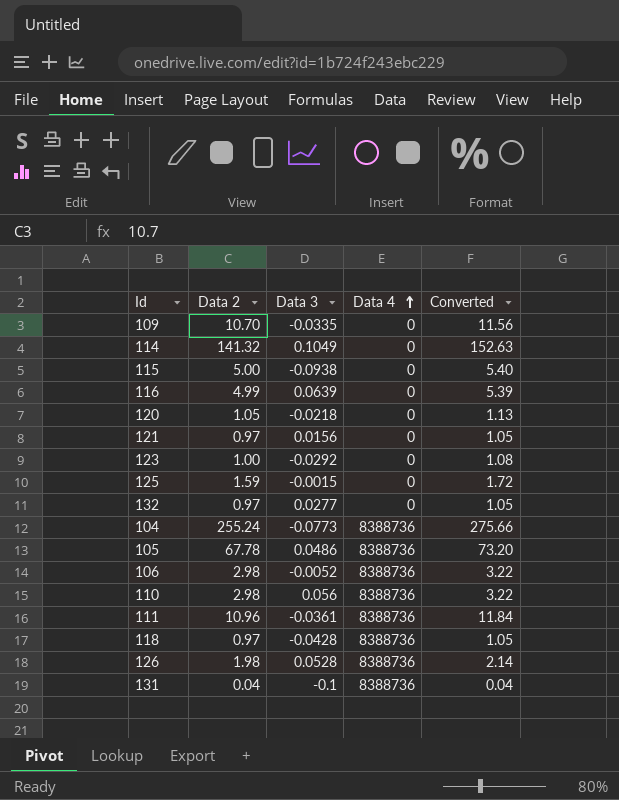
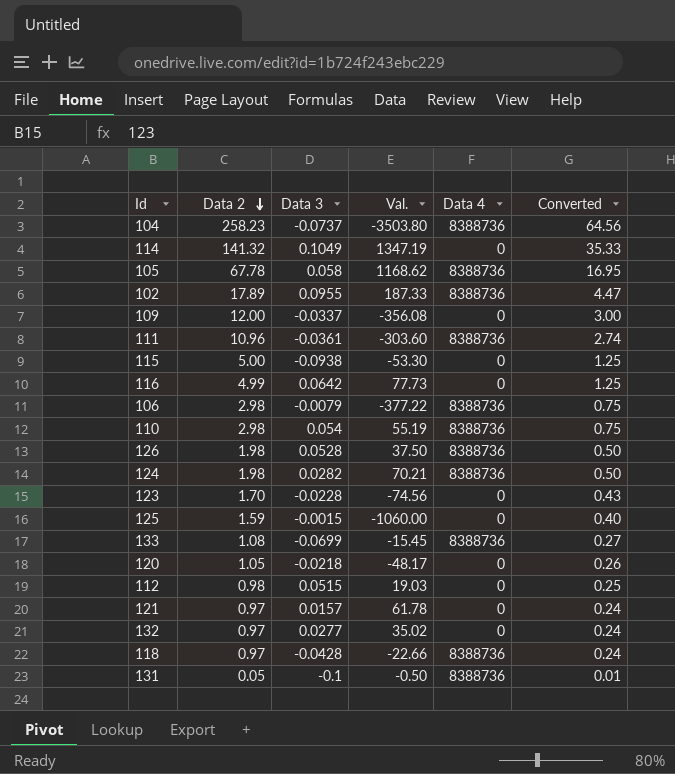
row order: Data 4 ascending -> Data 2 descending
column Val. | formula: none -> [Data 2] / [Data 3]
column Converted | formula: [Data 2] * 1.08 -> [Data 2] * 0.25
104 | Data 2: 255.24 -> 258.23
104 | Data 3: -0.0773 -> -0.0737
105 | Data 3: 0.0486 -> 0.058
row 102: none -> 17.89 | 0.0955 | 187.33 | 8388736 | 4.47
109 | Data 2: 10.70 -> 12.00
109 | Data 3: -0.0335 -> -0.0337
116 | Data 3: 0.0639 -> 0.0642
106 | Data 3: -0.0052 -> -0.0079
110 | Data 3: 0.056 -> 0.054
row 124: none -> 1.98 | 0.0282 | 70.21 | 8388736 | 0.50
123 | Data 2: 1.00 -> 1.70
123 | Data 3: -0.0292 -> -0.0228
row 133: none -> 1.08 | -0.0699 | -15.45 | 8388736 | 0.27
row 112: none -> 0.98 | 0.0515 | 19.03 | 0 | 0.25
121 | Data 3: 0.0156 -> 0.0157
131 | Data 2: 0.04 -> 0.05

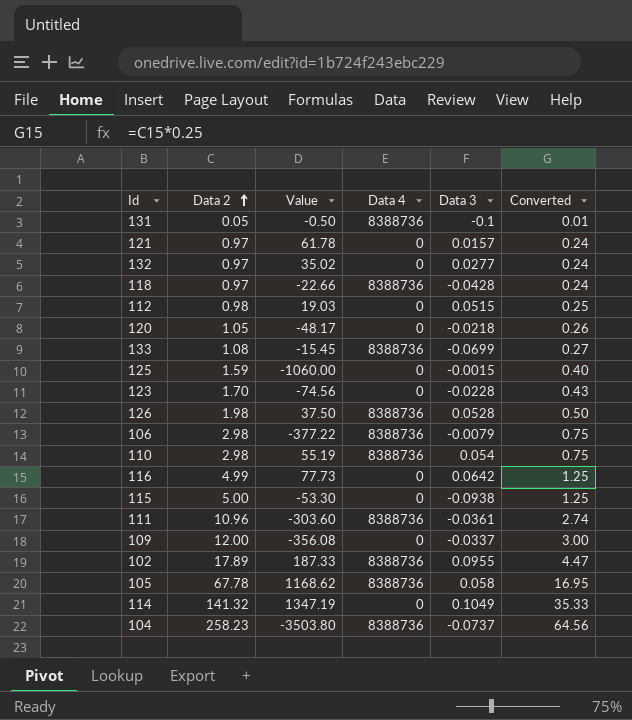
row order: Data 2 descending -> Data 2 ascending
column name: Val. -> Value
column Data 3 | position: 3 -> 5
row 124: 1.98 | 0.0282 | 70.21 | 8388736 | 0.50 -> none

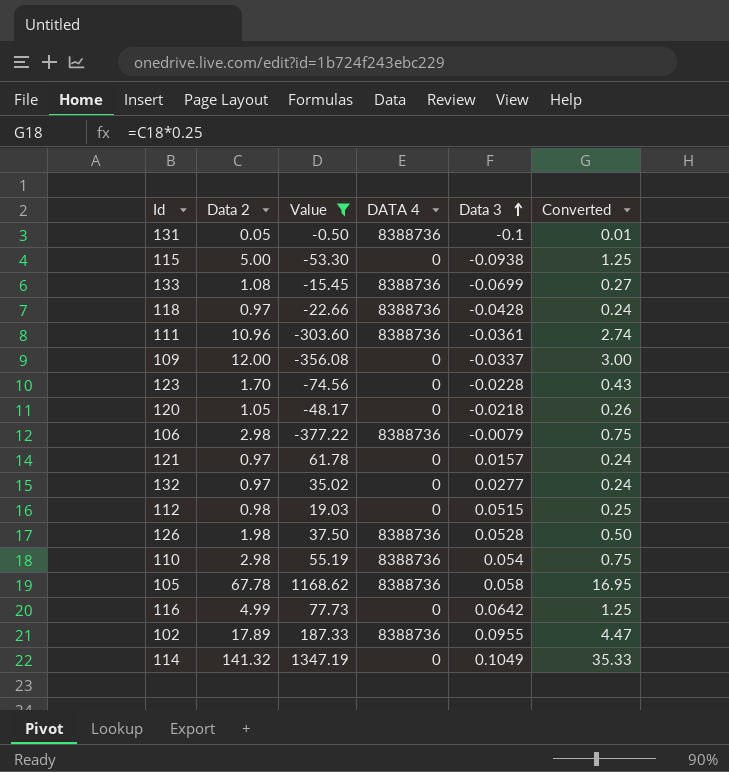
filter: none -> Value >= -377.22
row order: Data 2 ascending -> Data 3 ascending
column name: Data 4 -> DATA 4

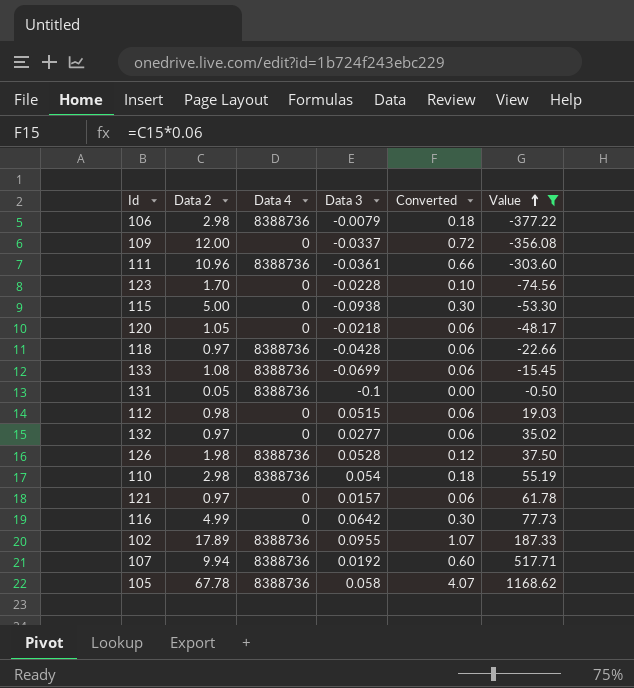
row order: Data 3 ascending -> Value ascending
column name: DATA 4 -> Data 4
column Converted | formula: [Data 2] * 0.25 -> [Data 2] * 0.06
column Value | position: 3 -> 6
row 114: 141.32 | 1347.19 | 0 | 0.1049 | 35.33 -> none
row 107: none -> 9.94 | 8388736 | 0.0192 | 0.60 | 517.71

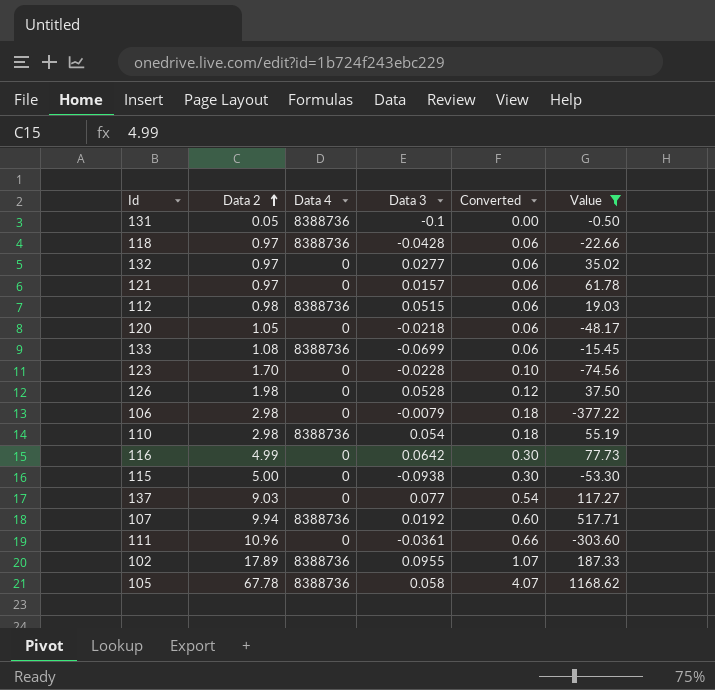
row order: Value ascending -> Data 2 ascending
row 109: 12.00 | 0 | -0.0337 | 0.72 | -356.08 -> none
112 | Data 4: 0 -> 8388736
126 | Data 4: 8388736 -> 0
106 | Data 4: 8388736 -> 0
row 137: none -> 9.03 | 0 | 0.077 | 0.54 | 117.27
111 | Data 4: 8388736 -> 0

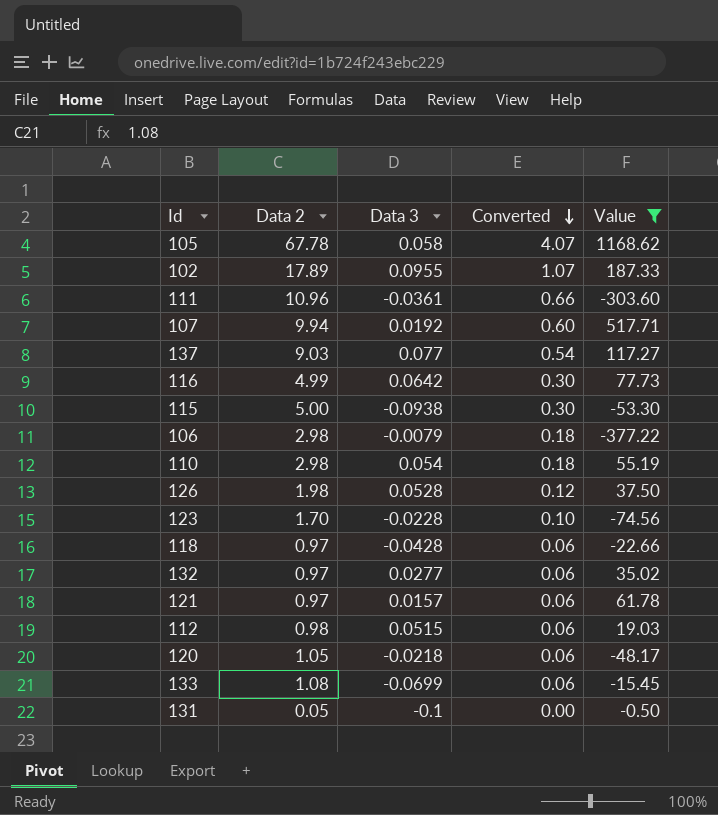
row order: Data 2 ascending -> Converted descending
column Data 4 | position: 3 -> none

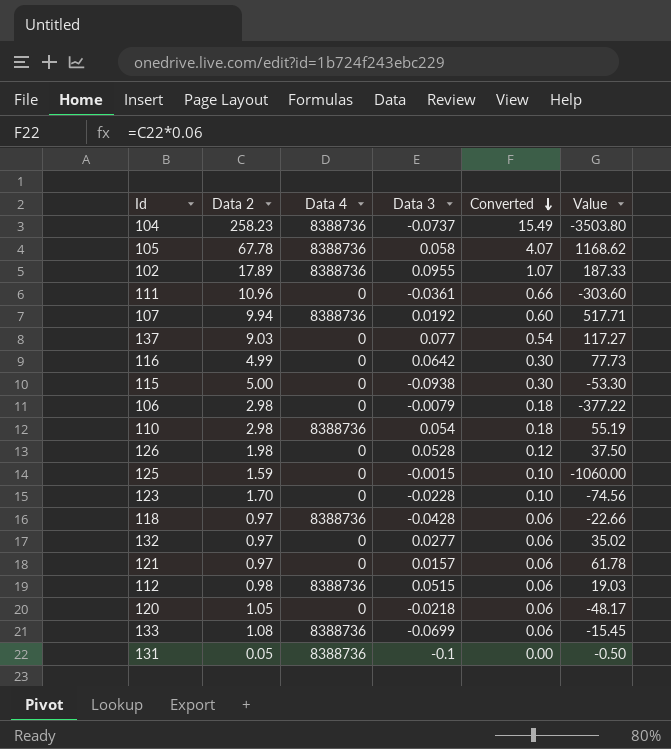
filter: Value >= -377.22 -> none
column Data 4 | position: none -> 3

